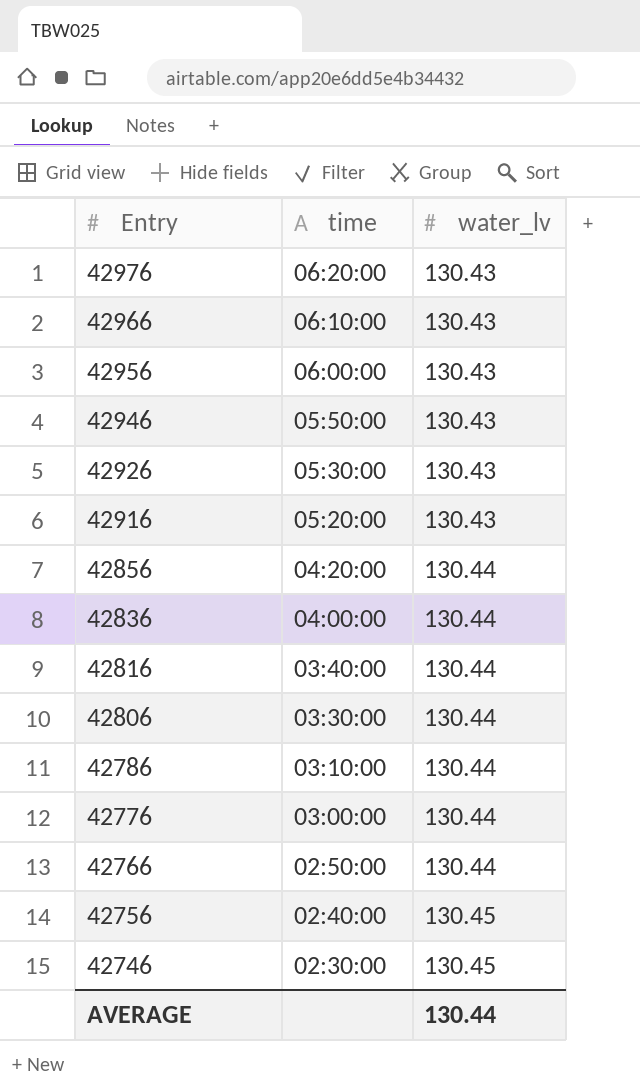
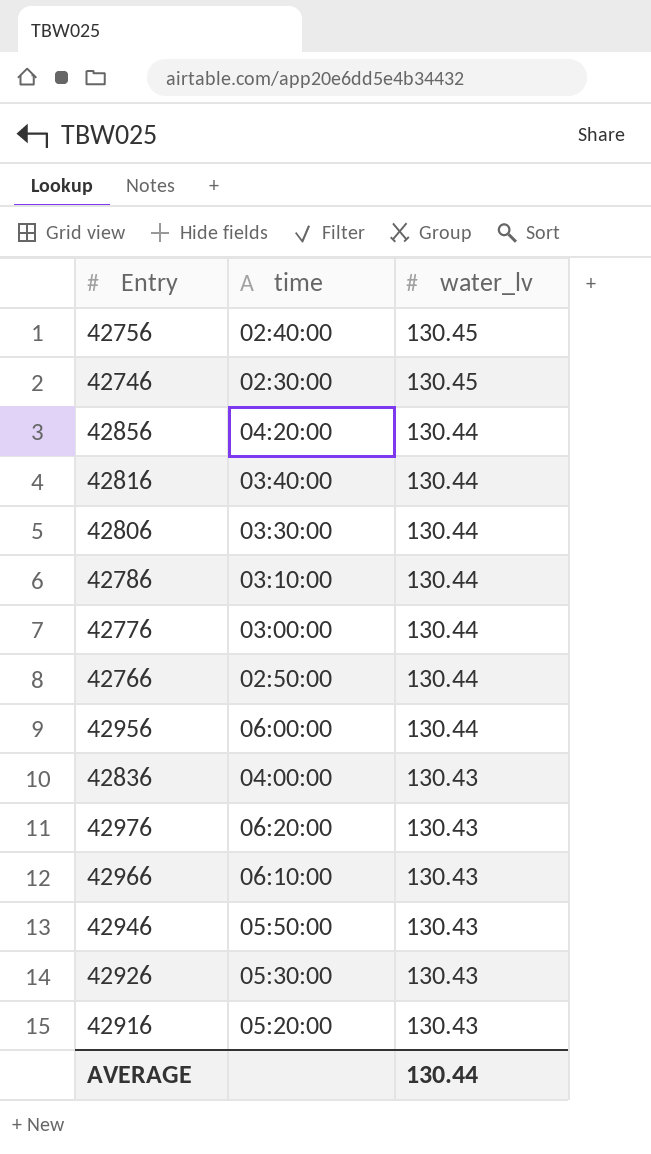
row order: Entry descending -> water_lv descending
42956 | water_lv: 130.43 -> 130.44
42836 | water_lv: 130.44 -> 130.43

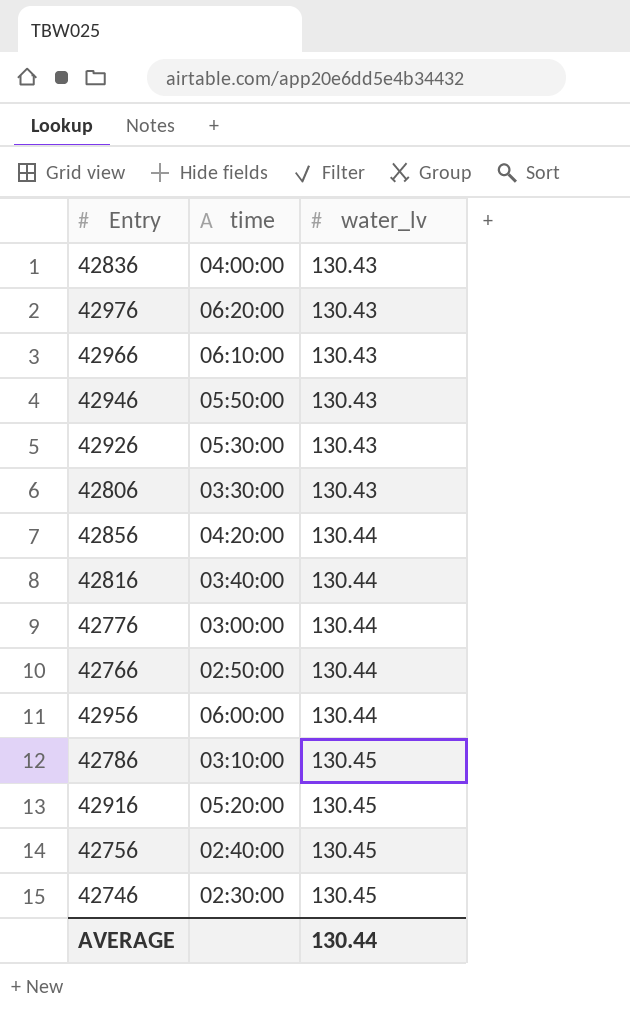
row order: water_lv descending -> water_lv ascending
42806 | water_lv: 130.44 -> 130.43
42786 | water_lv: 130.44 -> 130.45
42916 | water_lv: 130.43 -> 130.45

